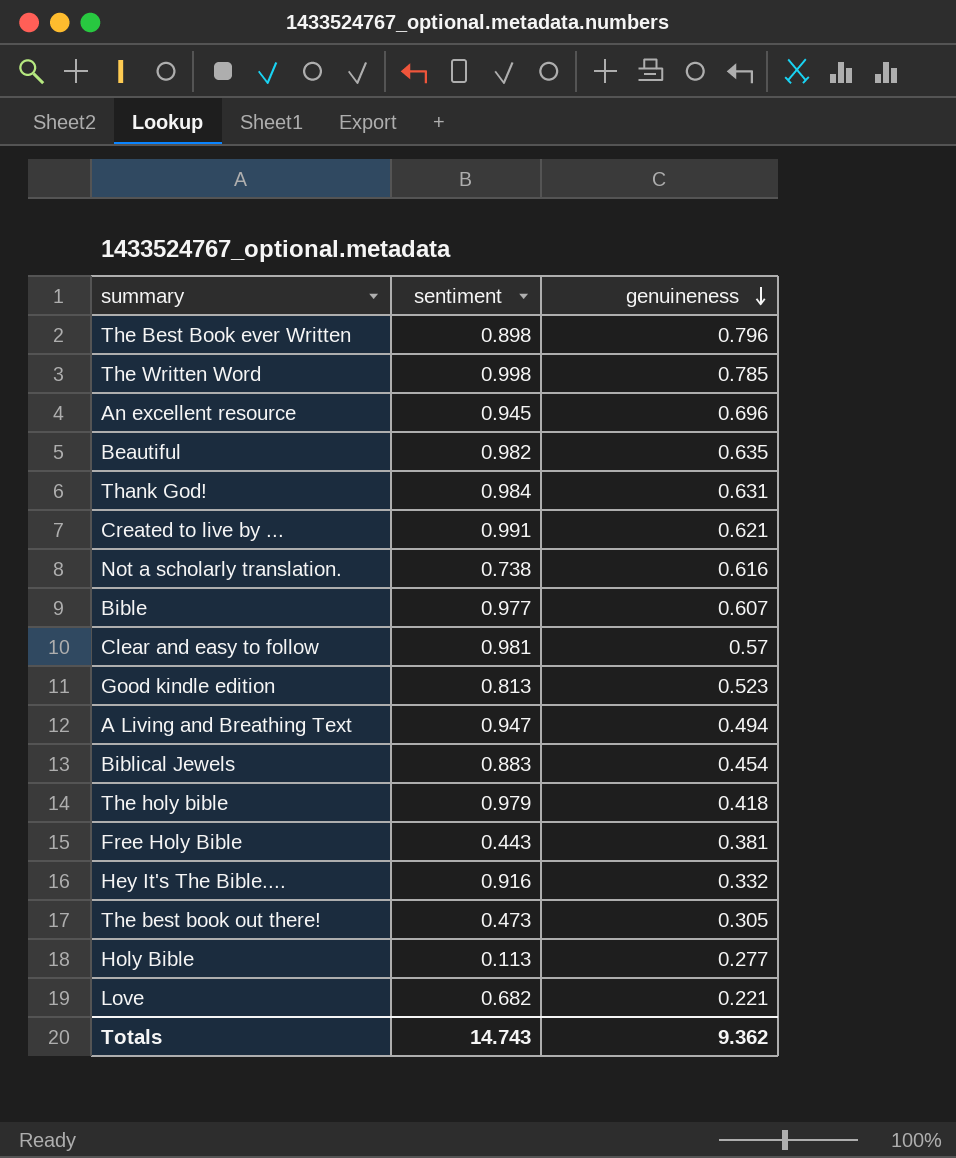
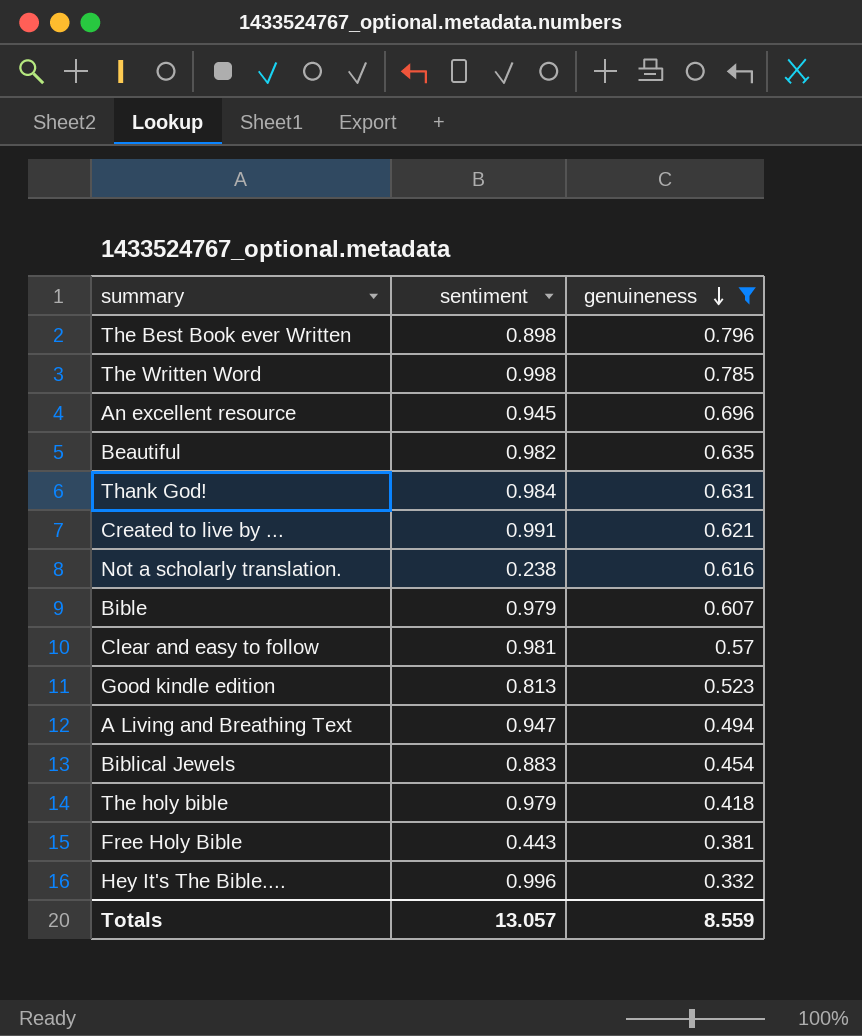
filter: none -> genuineness >= 0.332
Not a scholarly translation. | sentiment: 0.738 -> 0.238
Bible | sentiment: 0.977 -> 0.979
Hey It's The Bible.... | sentiment: 0.916 -> 0.996
Totals | sentiment: 14.743 -> 13.057
Totals | genuineness: 9.362 -> 8.559

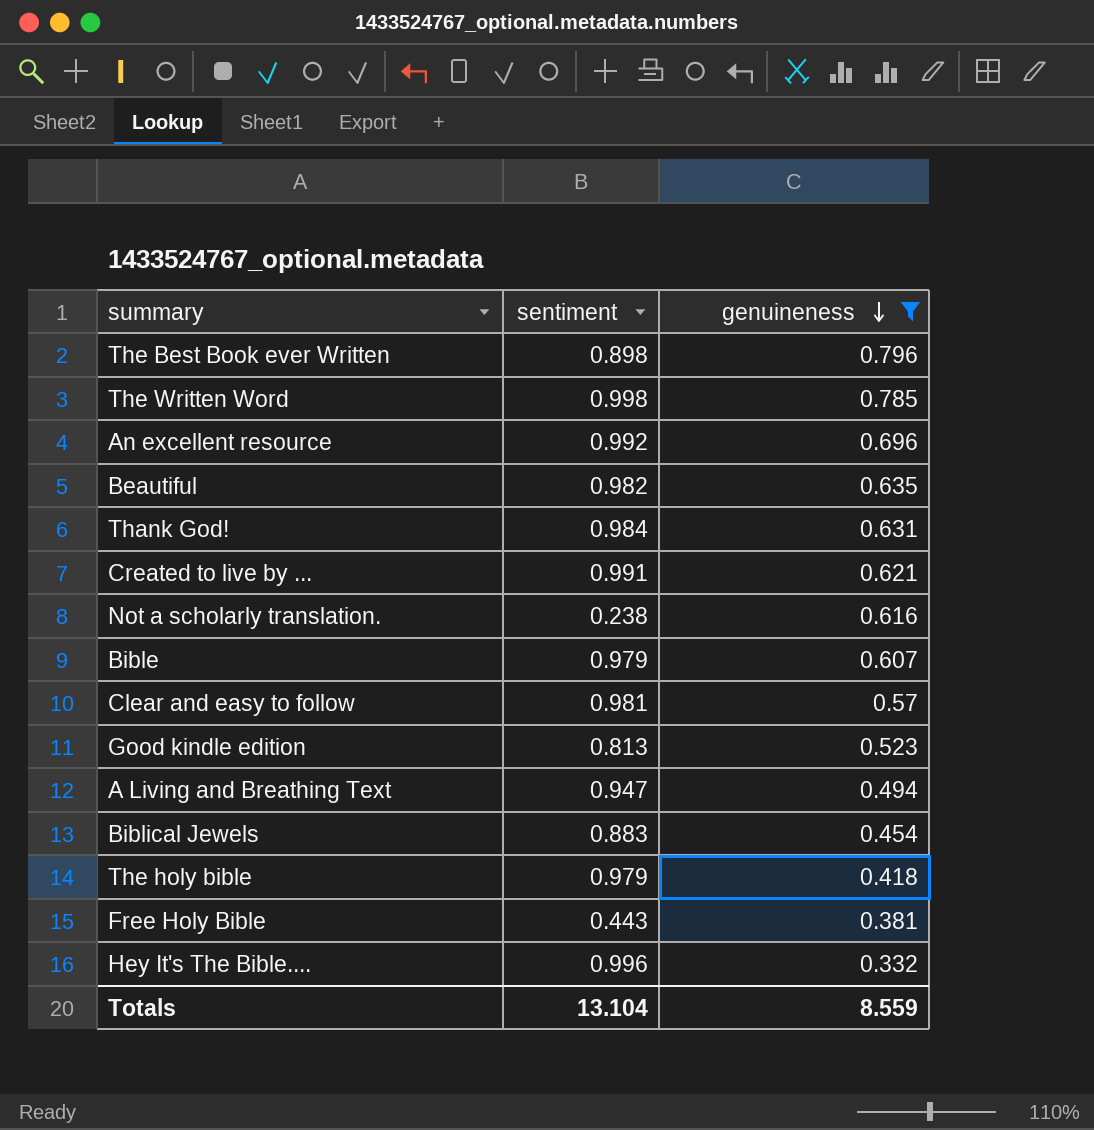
An excellent resource | sentiment: 0.945 -> 0.992
Totals | sentiment: 13.057 -> 13.104

